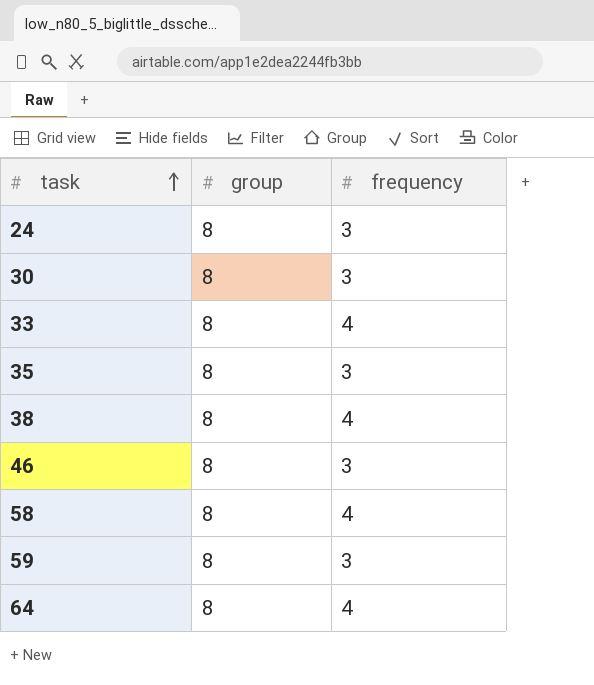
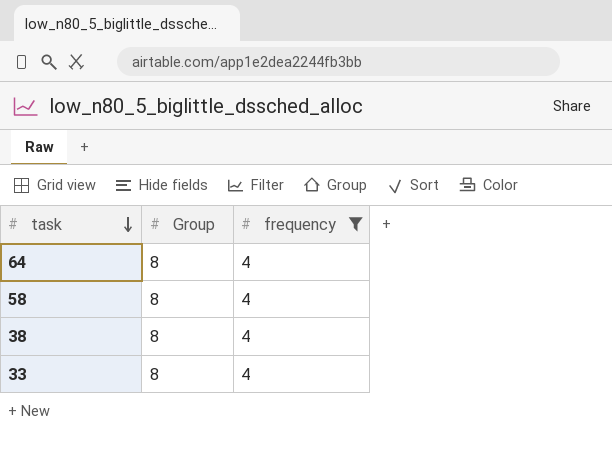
filter: none -> frequency = 4
row order: task ascending -> task descending
column name: group -> Group

